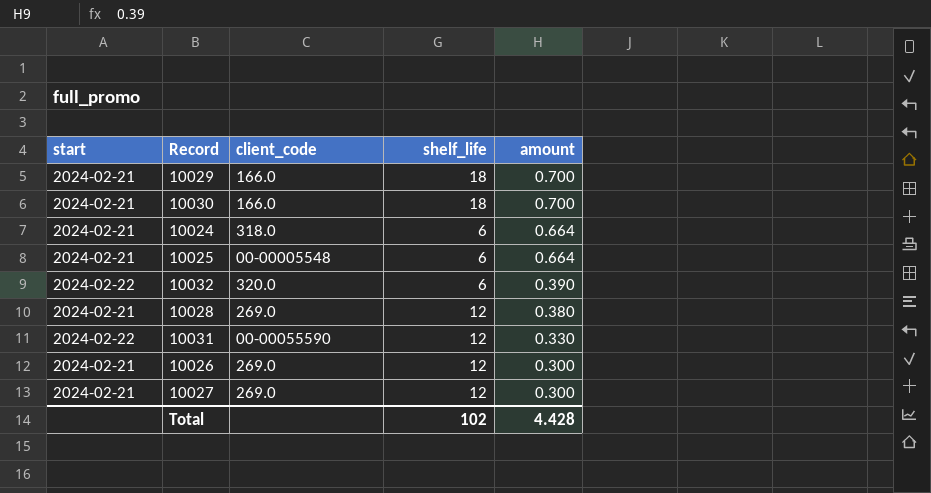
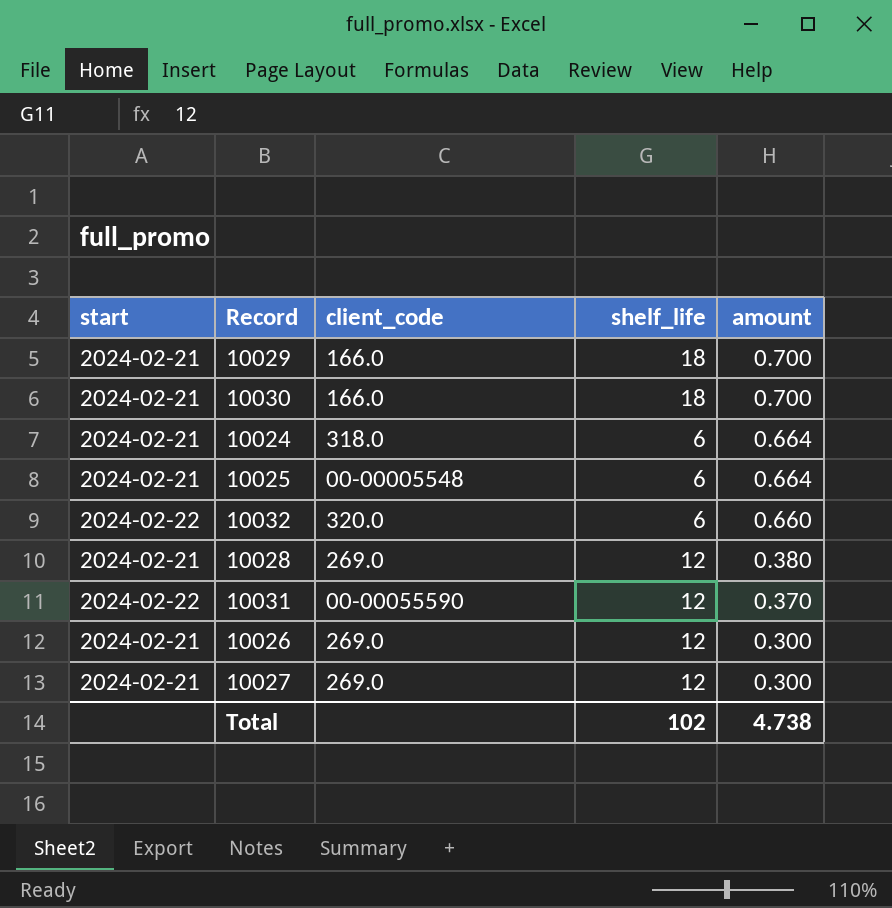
10032 | amount: 0.390 -> 0.660
10031 | amount: 0.330 -> 0.370
Total | amount: 4.428 -> 4.738

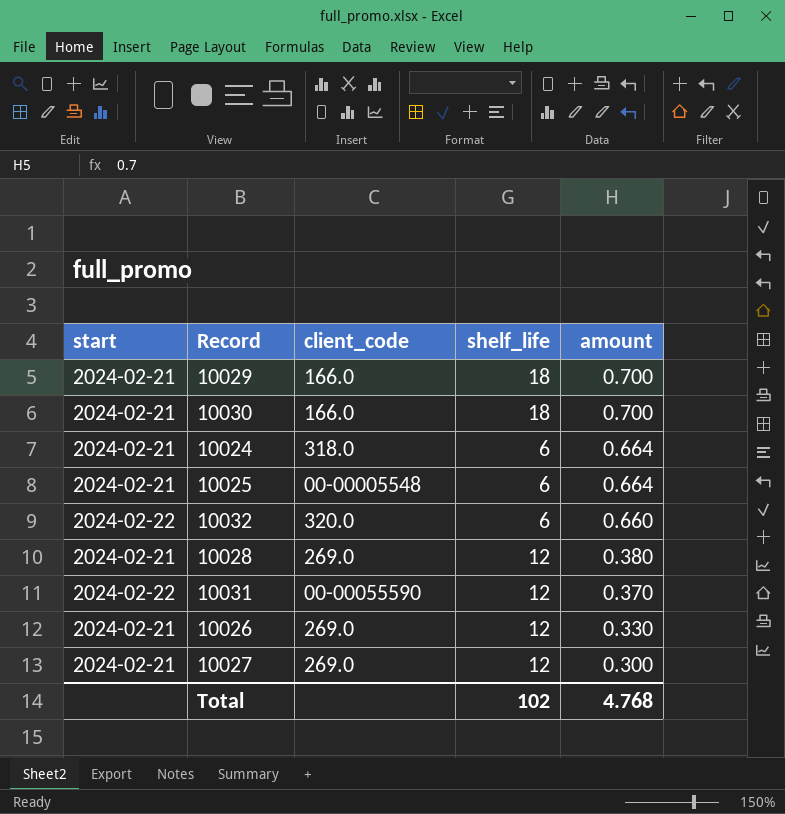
10026 | amount: 0.300 -> 0.330
Total | amount: 4.738 -> 4.768

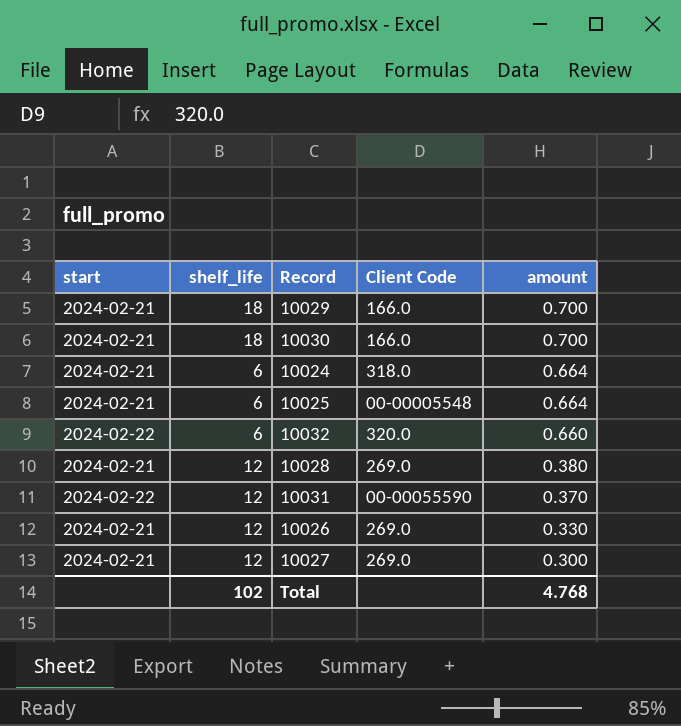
column shelf_life | position: 4 -> 2
column name: client_code -> Client Code

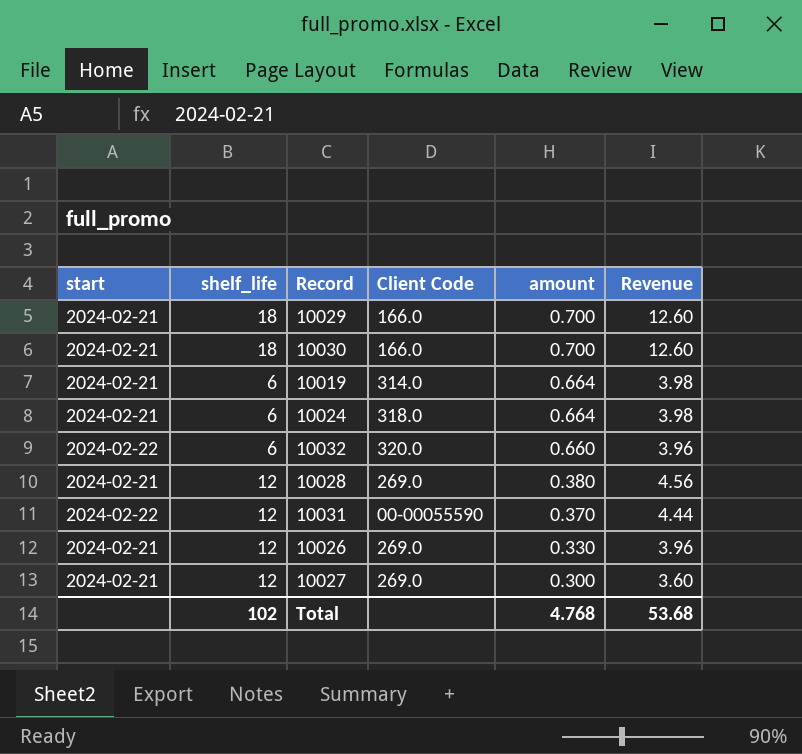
column Revenue | formula: none -> [shelf_life] * [amount]
row 10025: 2024-02-21 | 6 | 00-00005548 | 0.664 -> none
row 10019: none -> 2024-02-21 | 6 | 314.0 | 0.664 | 3.98

